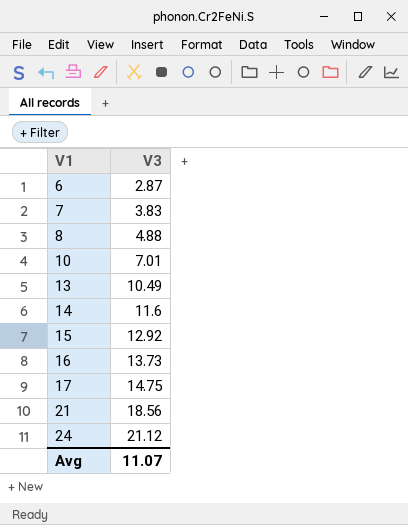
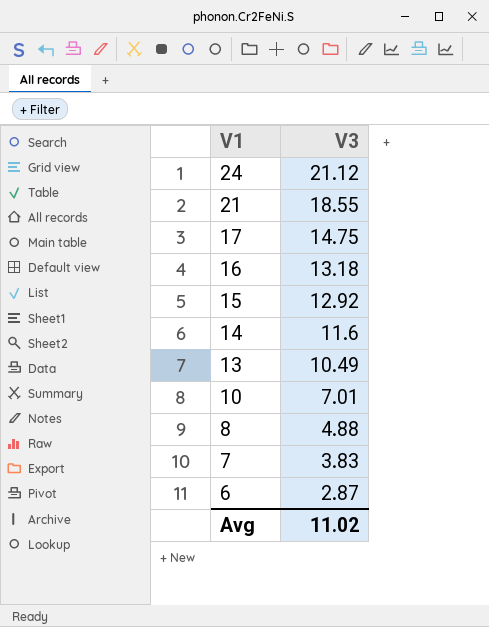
row order: V1 ascending -> V1 descending
21 | V3: 18.56 -> 18.55
16 | V3: 13.73 -> 13.18
Avg | V3: 11.07 -> 11.02

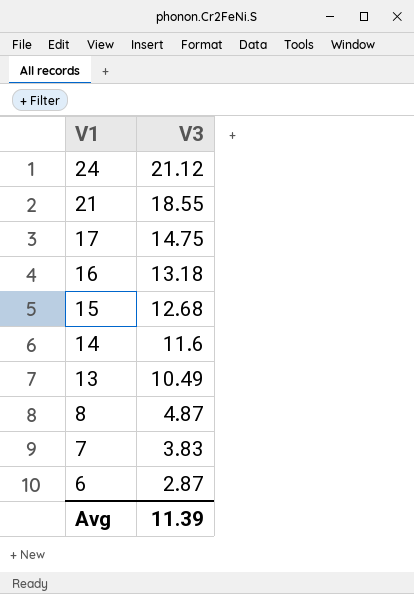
row 10: 7.01 -> none
15 | V3: 12.92 -> 12.68
8 | V3: 4.88 -> 4.87
Avg | V3: 11.02 -> 11.39

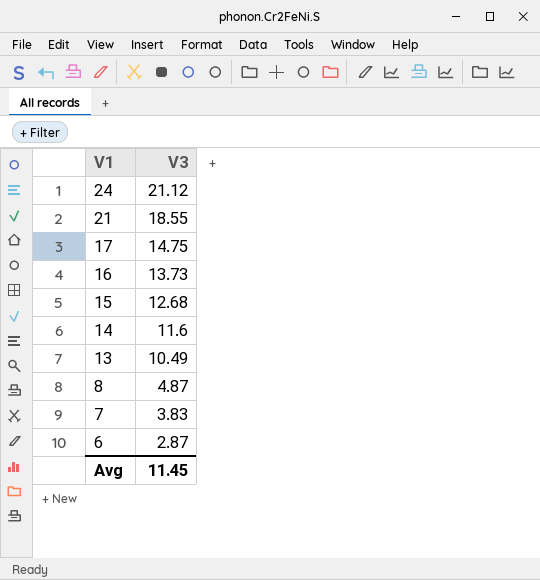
16 | V3: 13.18 -> 13.73
Avg | V3: 11.39 -> 11.45

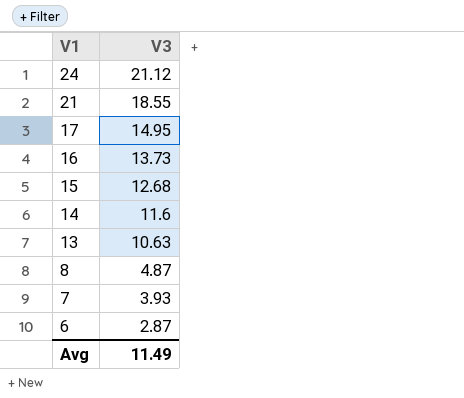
17 | V3: 14.75 -> 14.95
13 | V3: 10.49 -> 10.63
7 | V3: 3.83 -> 3.93
Avg | V3: 11.45 -> 11.49

